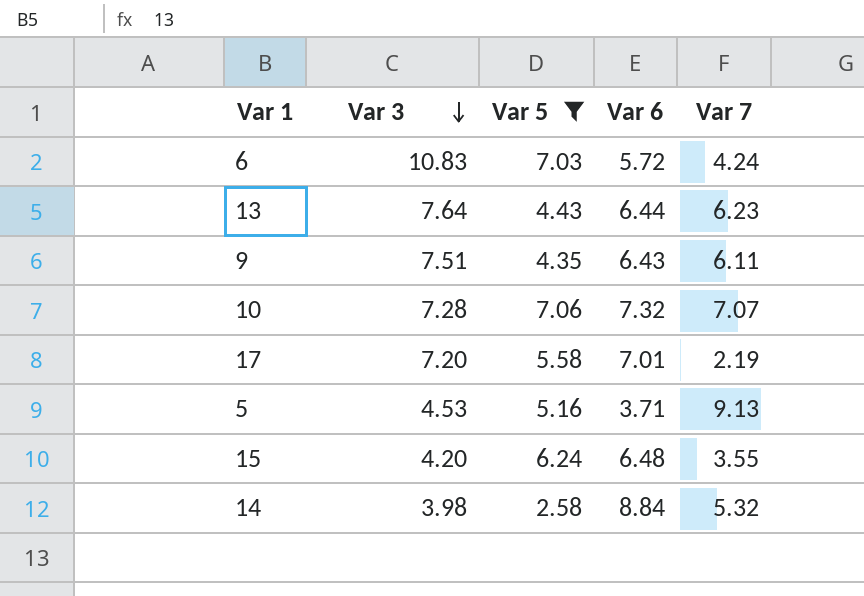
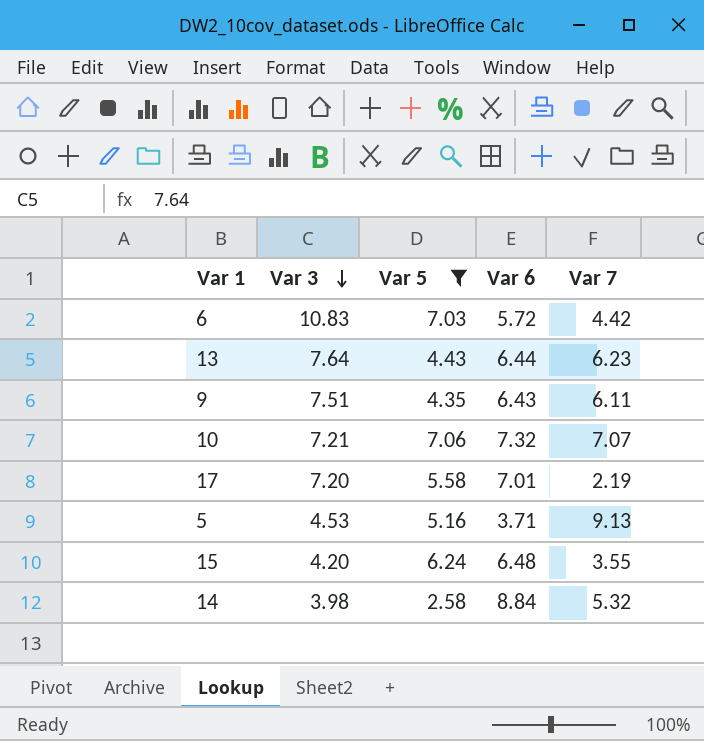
6 | Var 7: 4.24 -> 4.42
10 | Var 3: 7.28 -> 7.21

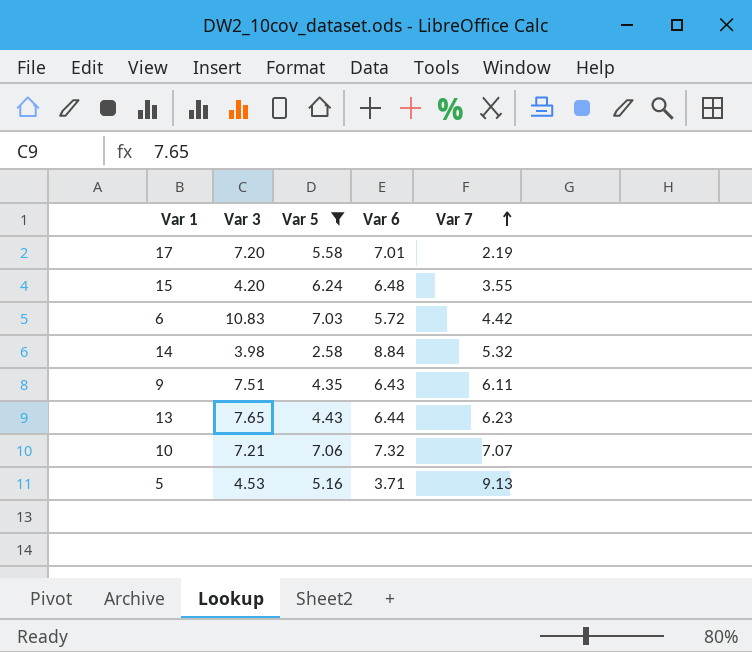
row order: Var 3 descending -> Var 7 ascending
13 | Var 3: 7.64 -> 7.65

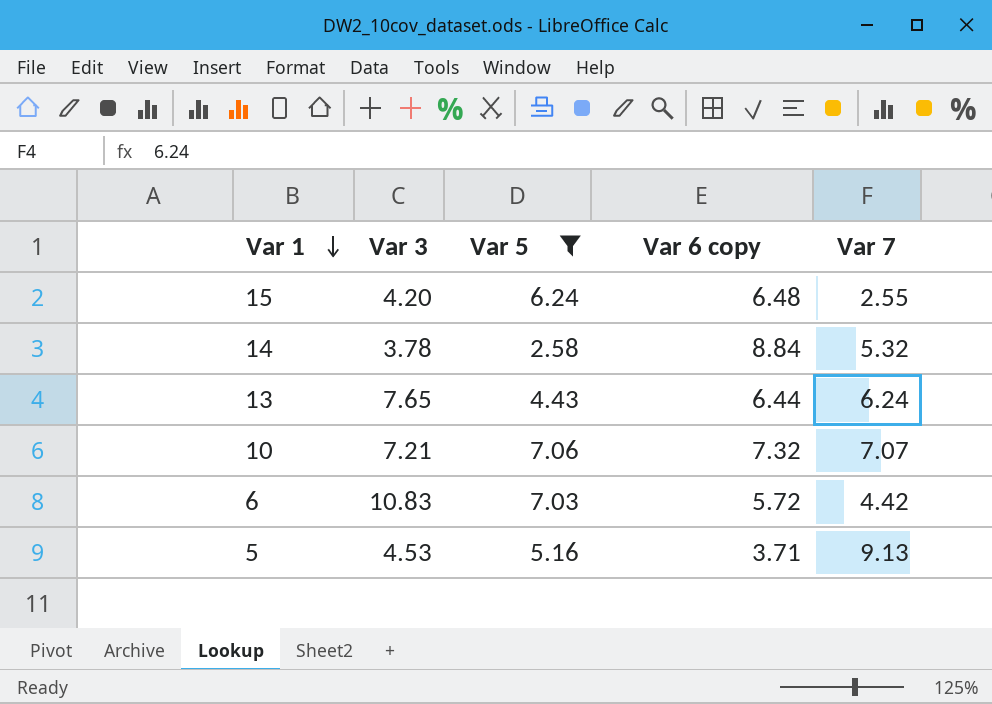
row order: Var 7 ascending -> Var 1 descending
column name: Var 6 -> Var 6 copy
row 17: 7.20 | 5.58 | 7.01 | 2.19 -> none
row 9: 7.51 | 4.35 | 6.43 | 6.11 -> none
15 | Var 7: 3.55 -> 2.55
14 | Var 3: 3.98 -> 3.78
13 | Var 7: 6.23 -> 6.24

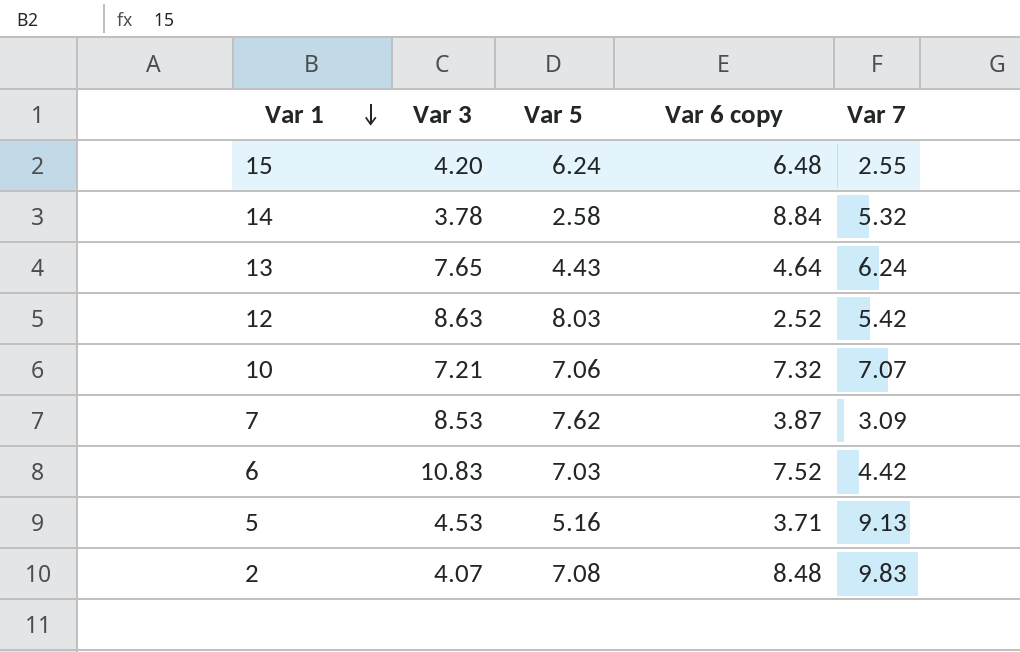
filter: Var 5 <= 7.06 -> none
13 | Var 6 copy: 6.44 -> 4.64
6 | Var 6 copy: 5.72 -> 7.52

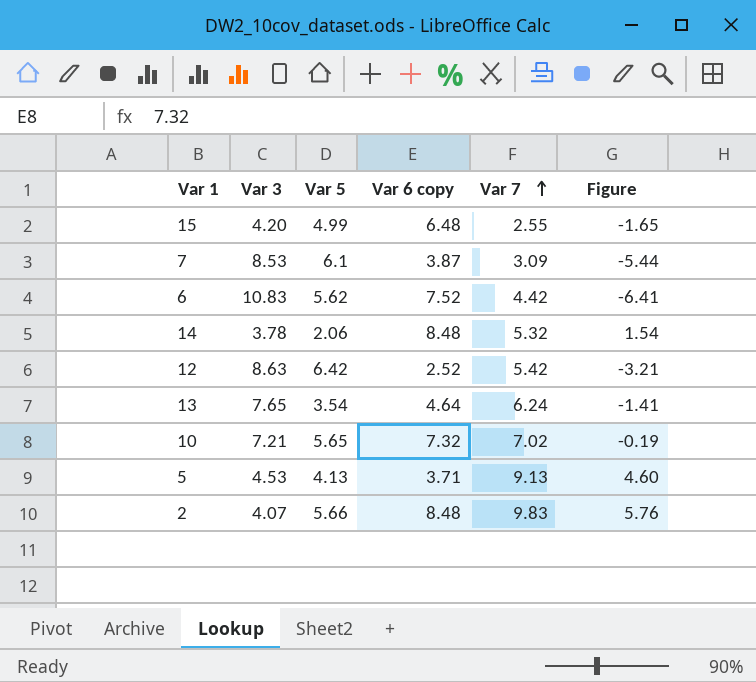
row order: Var 1 descending -> Var 7 ascending
column Figure | formula: none -> [Var 7] - [Var 3]
15 | Var 5: 6.24 -> 4.99
7 | Var 5: 7.62 -> 6.1
6 | Var 5: 7.03 -> 5.62
14 | Var 5: 2.58 -> 2.06
14 | Var 6 copy: 8.84 -> 8.48
12 | Var 5: 8.03 -> 6.42
13 | Var 5: 4.43 -> 3.54
10 | Var 5: 7.06 -> 5.65
10 | Var 7: 7.07 -> 7.02
5 | Var 5: 5.16 -> 4.13
2 | Var 5: 7.08 -> 5.66

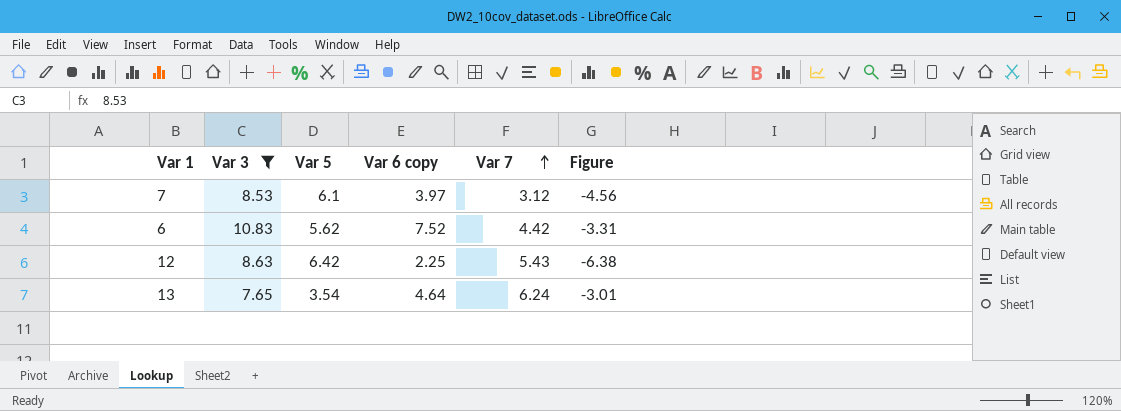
filter: none -> Var 3 >= 7.65
column Figure | formula: [Var 7] - [Var 3] -> [Var 6 copy] - [Var 3]
7 | Var 6 copy: 3.87 -> 3.97
7 | Var 7: 3.09 -> 3.12
12 | Var 6 copy: 2.52 -> 2.25
12 | Var 7: 5.42 -> 5.43

